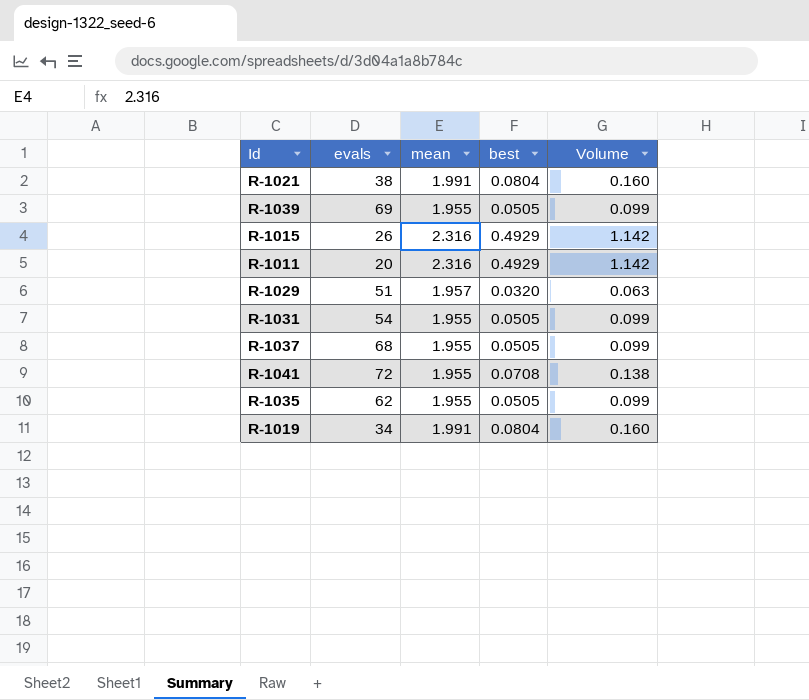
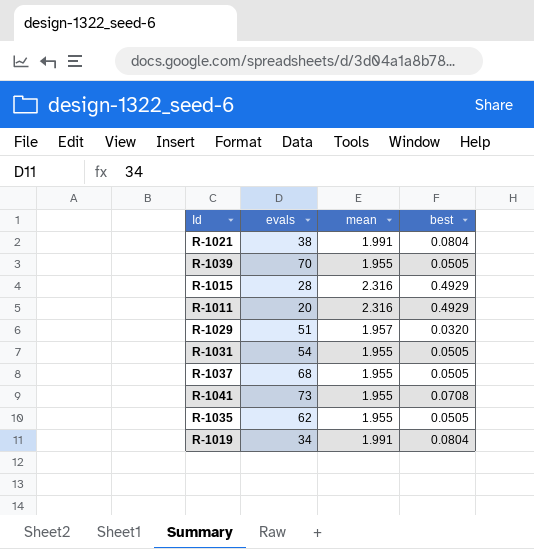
column Volume | formula: [mean] * [best] -> none
R-1039 | evals: 69 -> 70
R-1015 | evals: 26 -> 28
R-1041 | evals: 72 -> 73

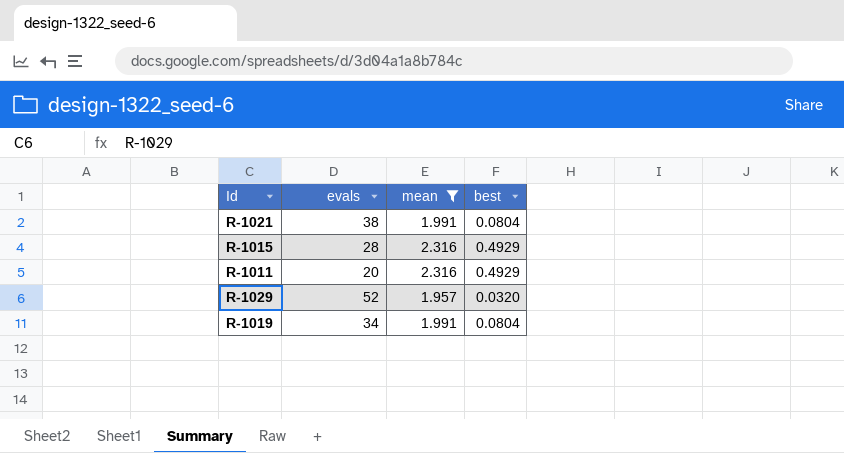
filter: none -> mean != 1.955
R-1029 | evals: 51 -> 52

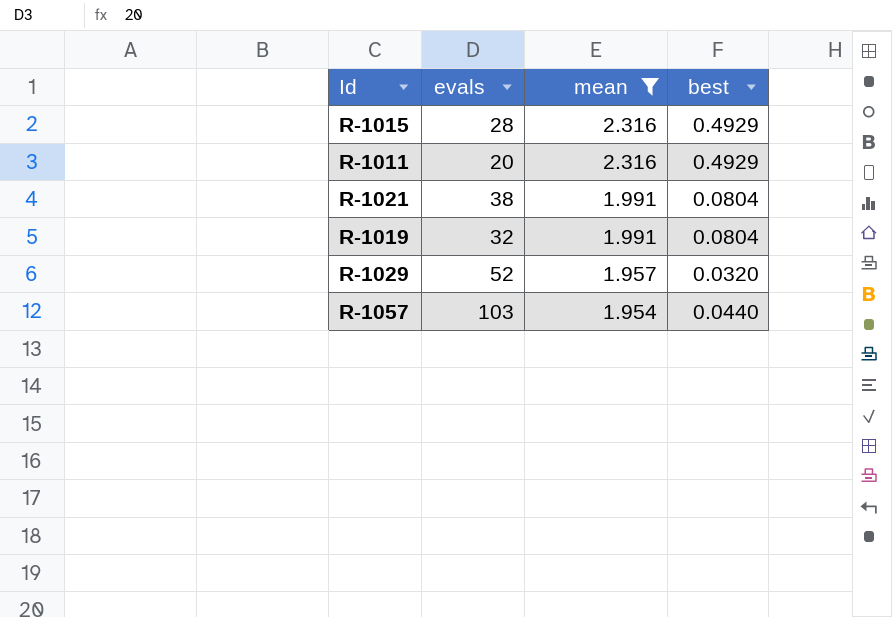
row order: none -> mean descending
R-1019 | evals: 34 -> 32
row R-1057: none -> 103 | 1.954 | 0.0440

